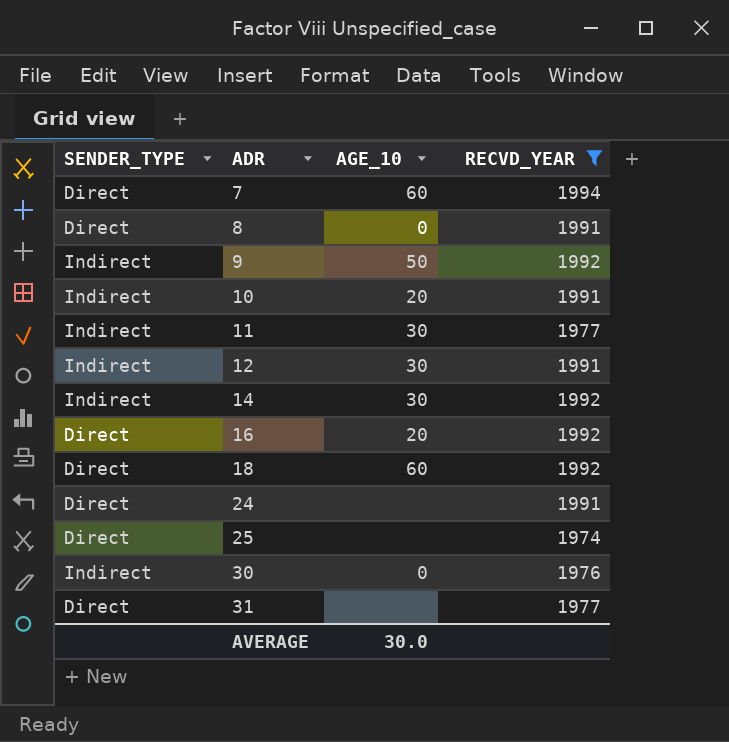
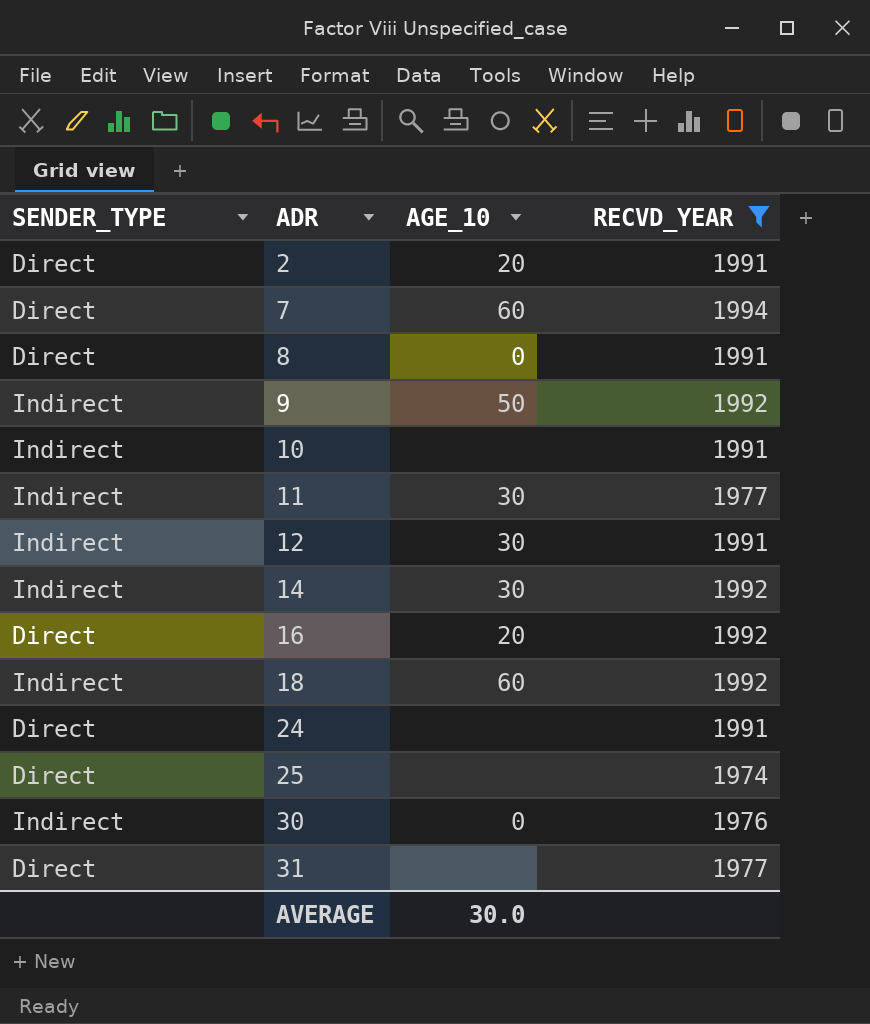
row 2: none -> Direct | 20 | 1991
10 | AGE_10: 20 -> none
18 | SENDER_TYPE: Direct -> Indirect

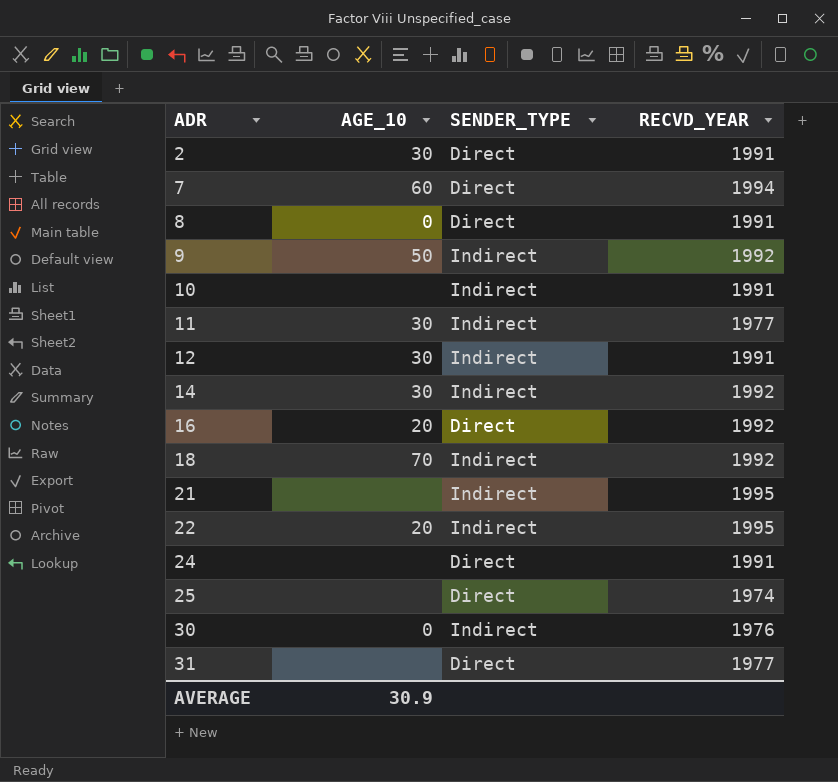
filter: RECVD_YEAR != 1995 -> none
column SENDER_TYPE | position: 1 -> 3
2 | AGE_10: 20 -> 30
18 | AGE_10: 60 -> 70
AVERAGE | AGE_10: 30.0 -> 30.9

